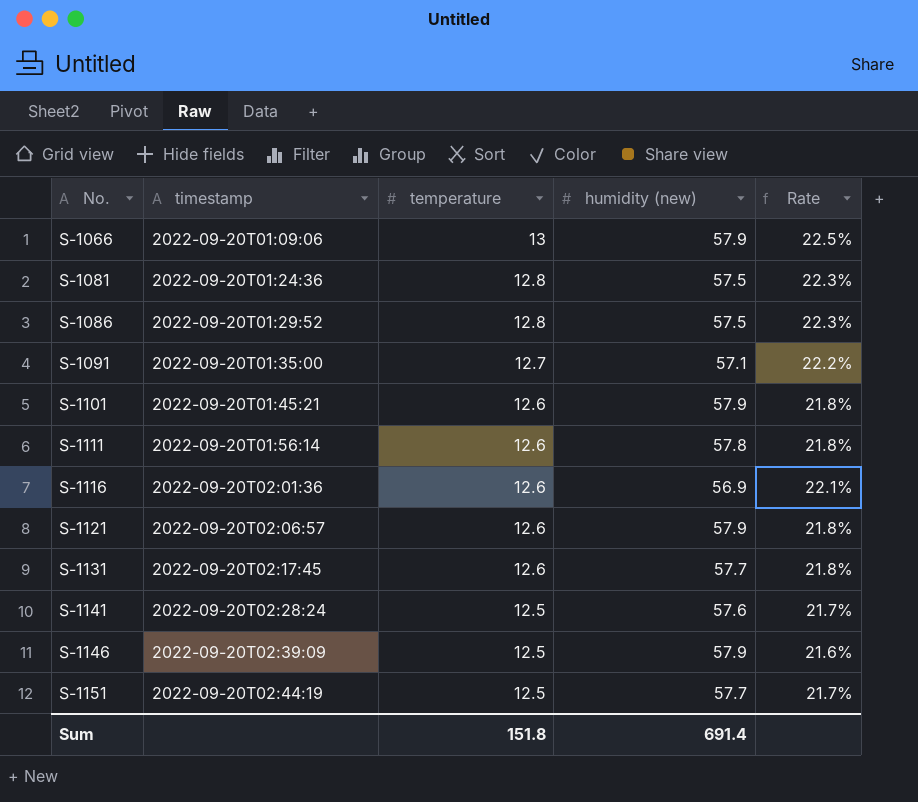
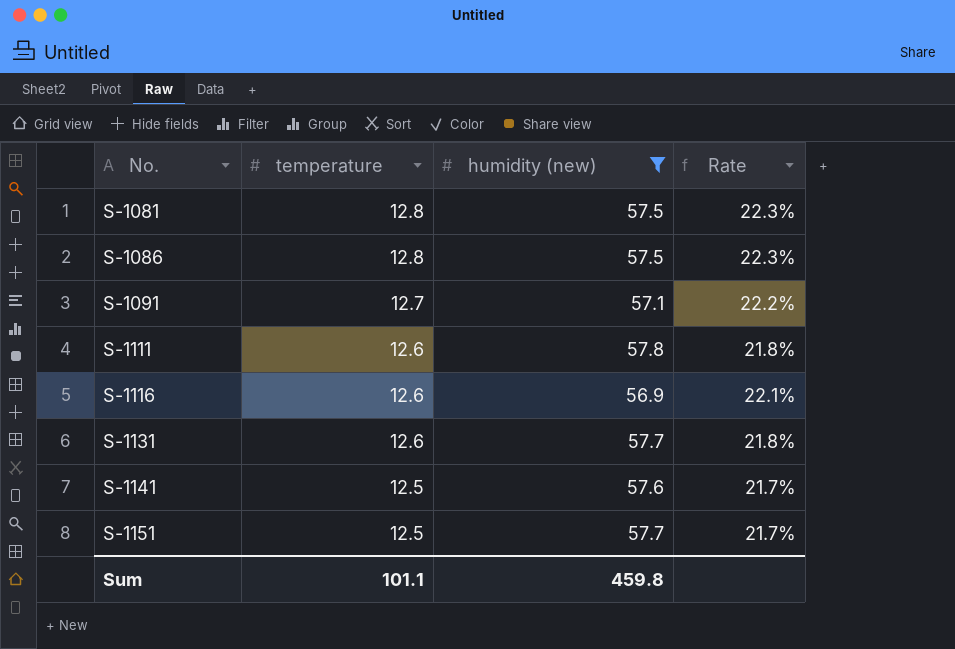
filter: none -> humidity (new) != 57.9
column timestamp | position: 2 -> none
Sum | temperature: 151.8 -> 101.1
Sum | humidity (new): 691.4 -> 459.8

